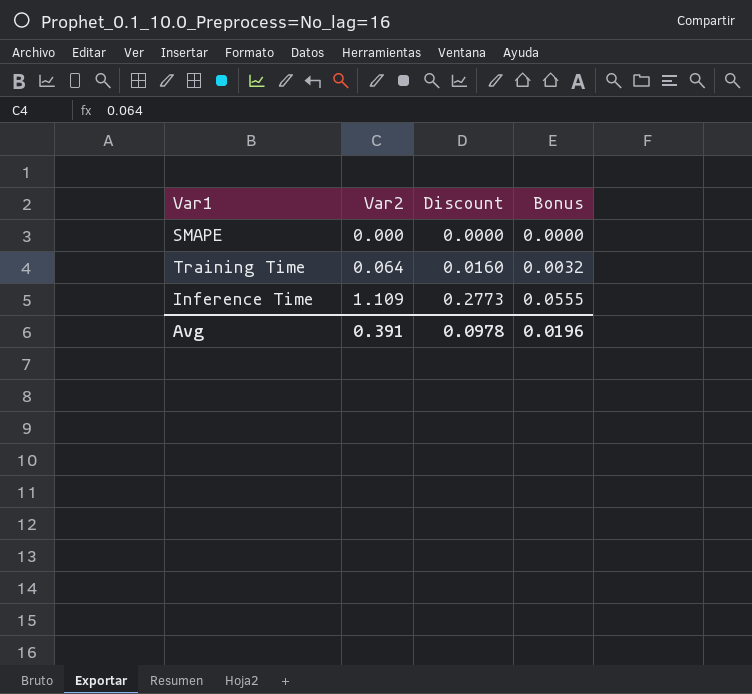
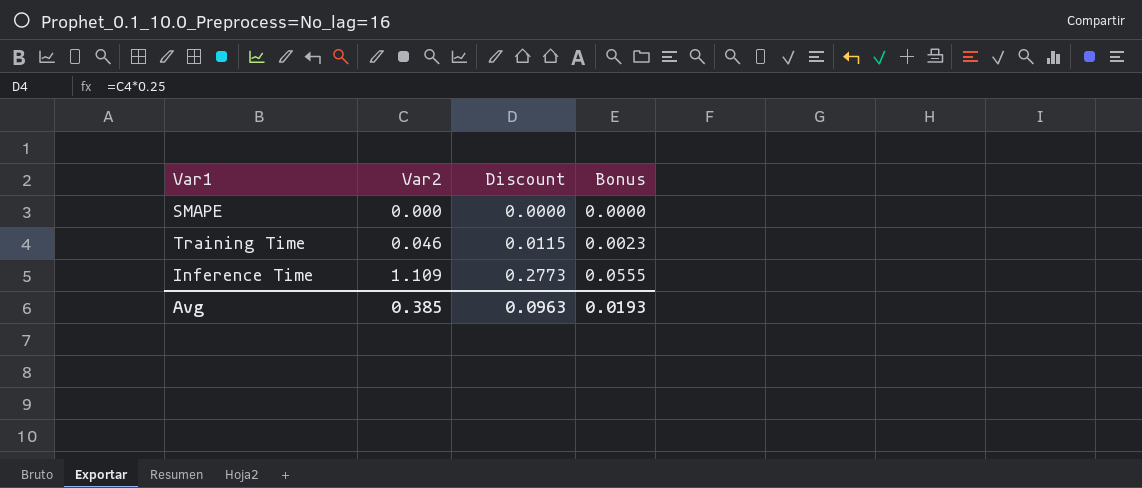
Training Time | Var2: 0.064 -> 0.046
Training Time | Discount: 0.0160 -> 0.0115
Training Time | Bonus: 0.0032 -> 0.0023
Avg | Var2: 0.391 -> 0.385
Avg | Discount: 0.0978 -> 0.0963
Avg | Bonus: 0.0196 -> 0.0193

